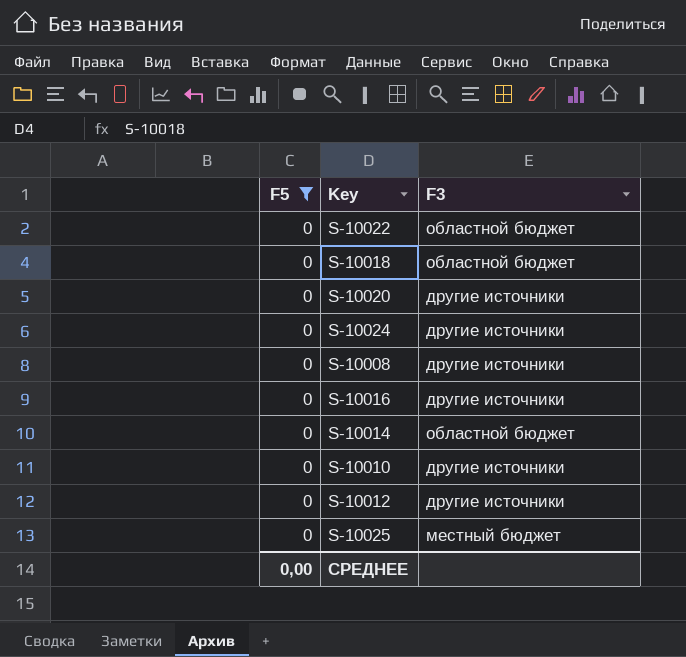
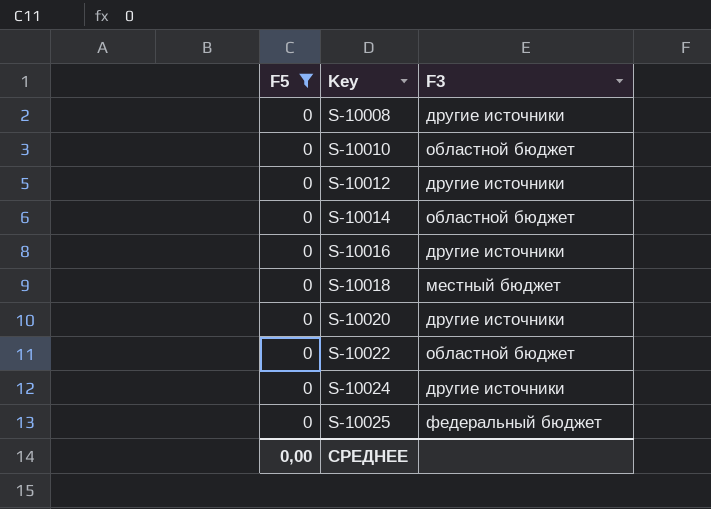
row order: none -> Key ascending
S-10010 | F3: другие источники -> областной бюджет
S-10018 | F3: областной бюджет -> местный бюджет
S-10025 | F3: местный бюджет -> федеральный бюджет

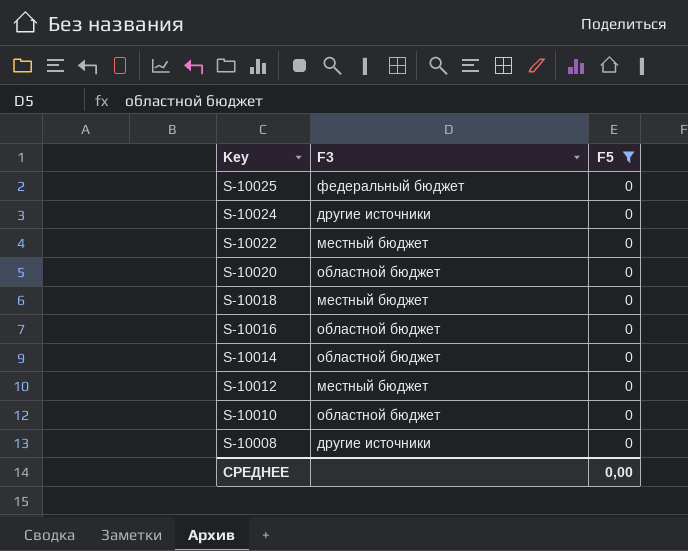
row order: Key ascending -> Key descending
column F5 | position: 1 -> 3
S-10022 | F3: областной бюджет -> местный бюджет
S-10020 | F3: другие источники -> областной бюджет
S-10016 | F3: другие источники -> областной бюджет
S-10012 | F3: другие источники -> местный бюджет

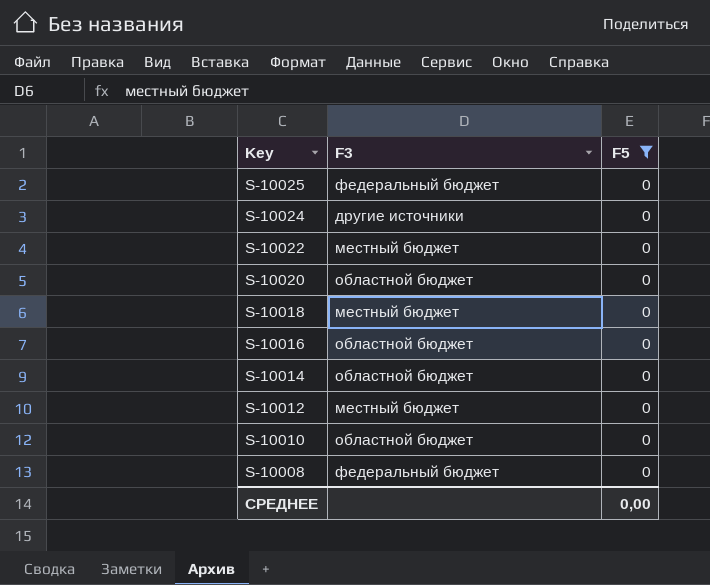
S-10008 | F3: другие источники -> федеральный бюджет

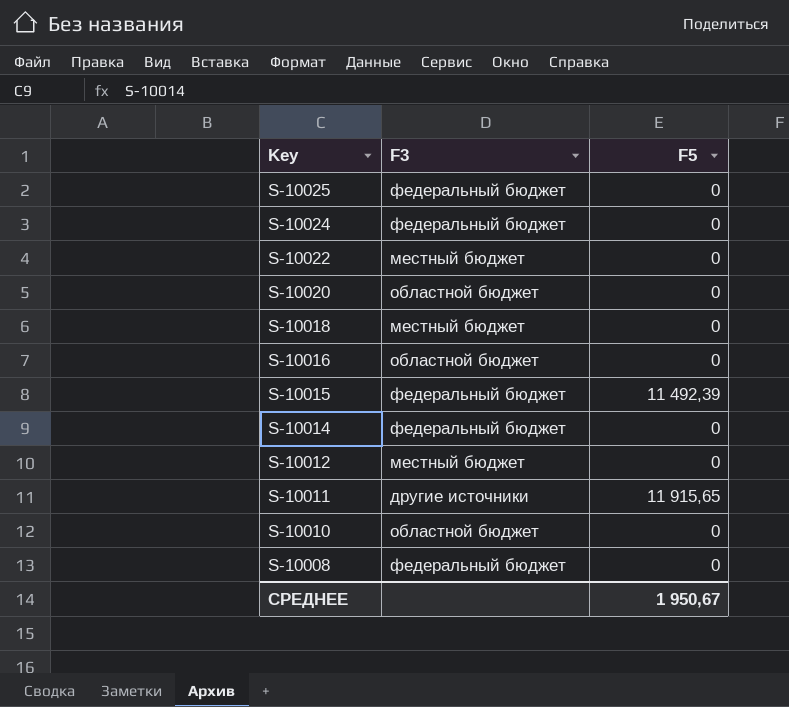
filter: F5 = 0 -> none
S-10024 | F3: другие источники -> федеральный бюджет
S-10014 | F3: областной бюджет -> федеральный бюджет
СРЕДНЕЕ | F5: 0,00 -> 1 950,67

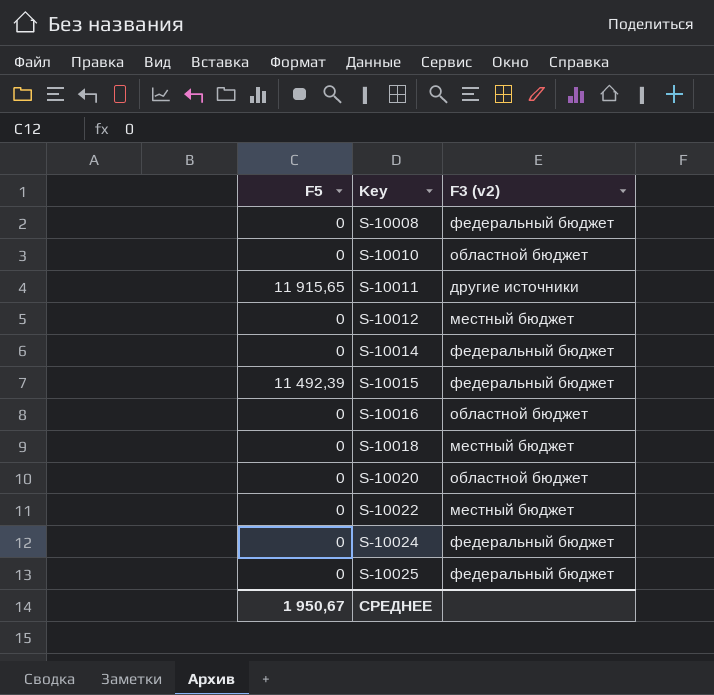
row order: Key descending -> Key ascending
column F5 | position: 3 -> 1
column name: F3 -> F3 (v2)

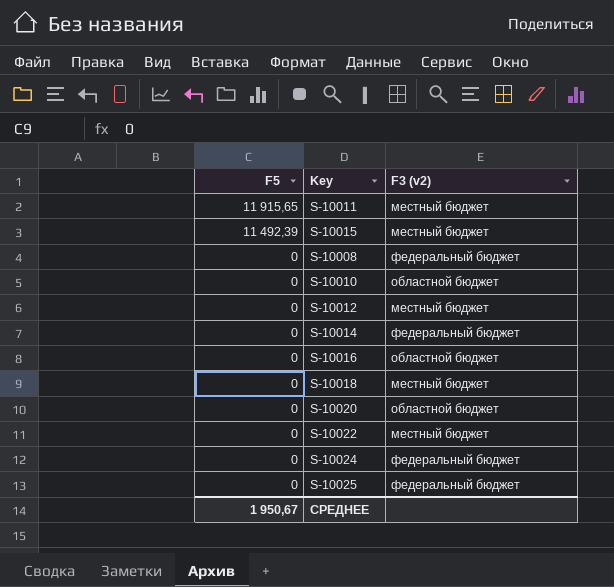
row order: Key ascending -> F5 descending
S-10011 | F3 (v2): другие источники -> местный бюджет
S-10015 | F3 (v2): федеральный бюджет -> местный бюджет

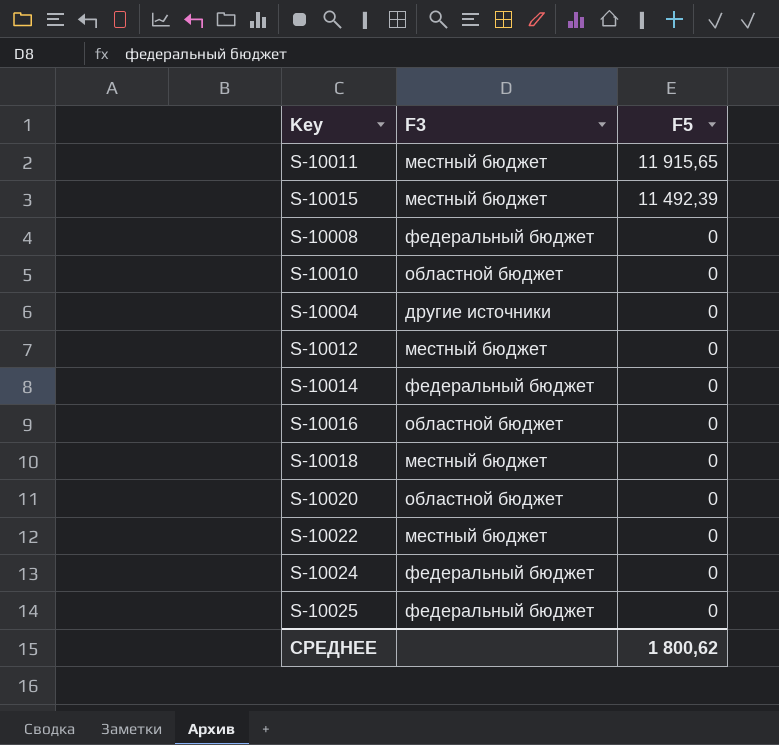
column name: F3 (v2) -> F3
column F5 | position: 1 -> 3
row S-10004: none -> другие источники | 0
СРЕДНЕЕ | F5: 1 950,67 -> 1 800,62

